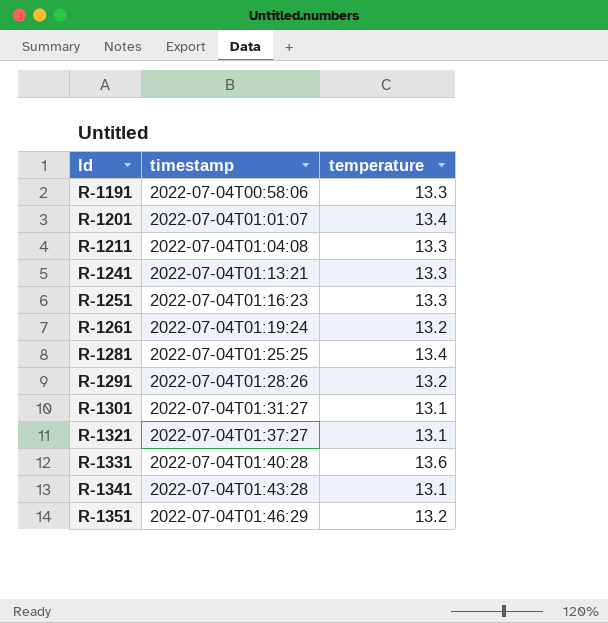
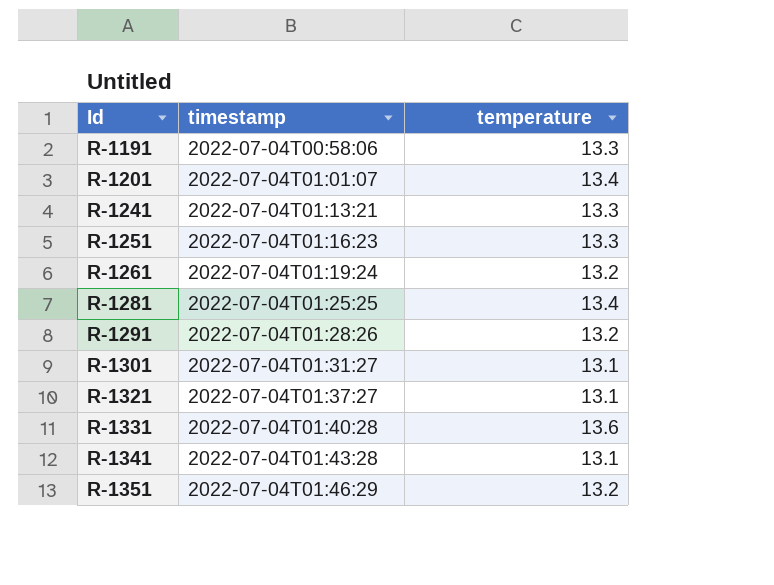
row R-1211: 2022-07-04T01:04:08 | 13.3 -> none

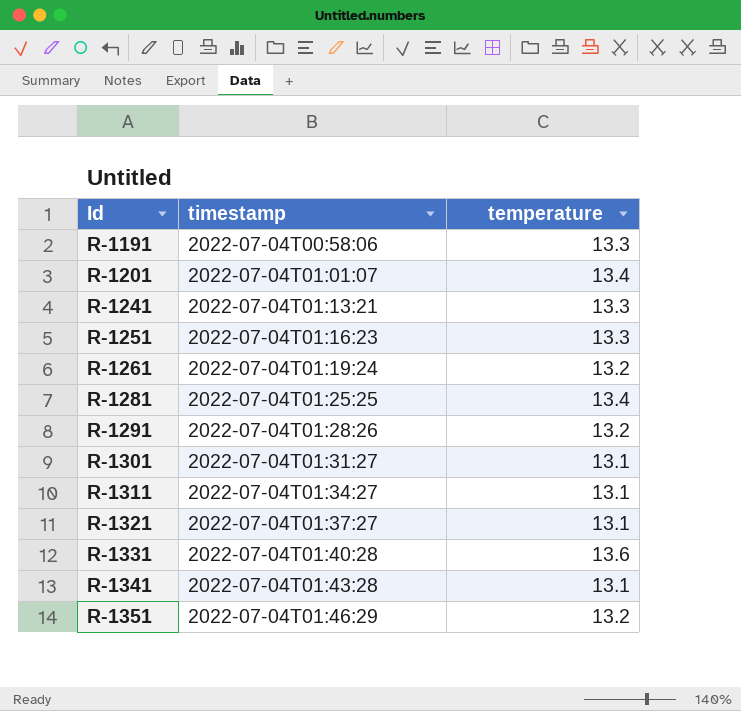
row R-1311: none -> 2022-07-04T01:34:27 | 13.1

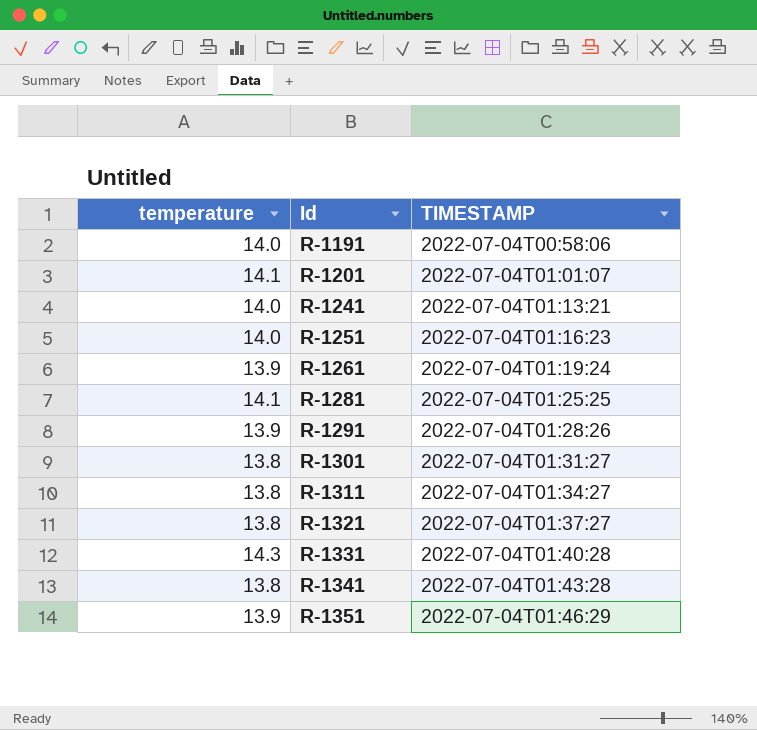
column temperature | position: 3 -> 1
column name: timestamp -> TIMESTAMP
R-1191 | temperature: 13.3 -> 14.0
R-1201 | temperature: 13.4 -> 14.1
R-1241 | temperature: 13.3 -> 14.0
R-1251 | temperature: 13.3 -> 14.0
R-1261 | temperature: 13.2 -> 13.9
R-1281 | temperature: 13.4 -> 14.1
R-1291 | temperature: 13.2 -> 13.9
R-1301 | temperature: 13.1 -> 13.8
R-1311 | temperature: 13.1 -> 13.8
R-1321 | temperature: 13.1 -> 13.8
R-1331 | temperature: 13.6 -> 14.3
R-1341 | temperature: 13.1 -> 13.8
R-1351 | temperature: 13.2 -> 13.9

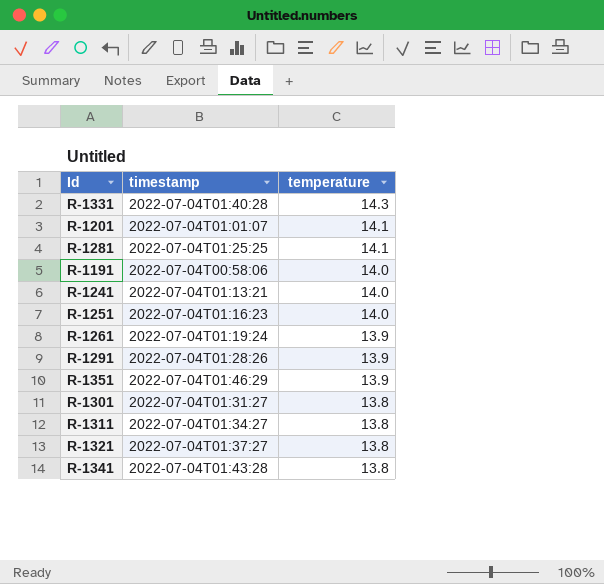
row order: Id ascending -> temperature descending
column name: TIMESTAMP -> timestamp
column temperature | position: 1 -> 3

